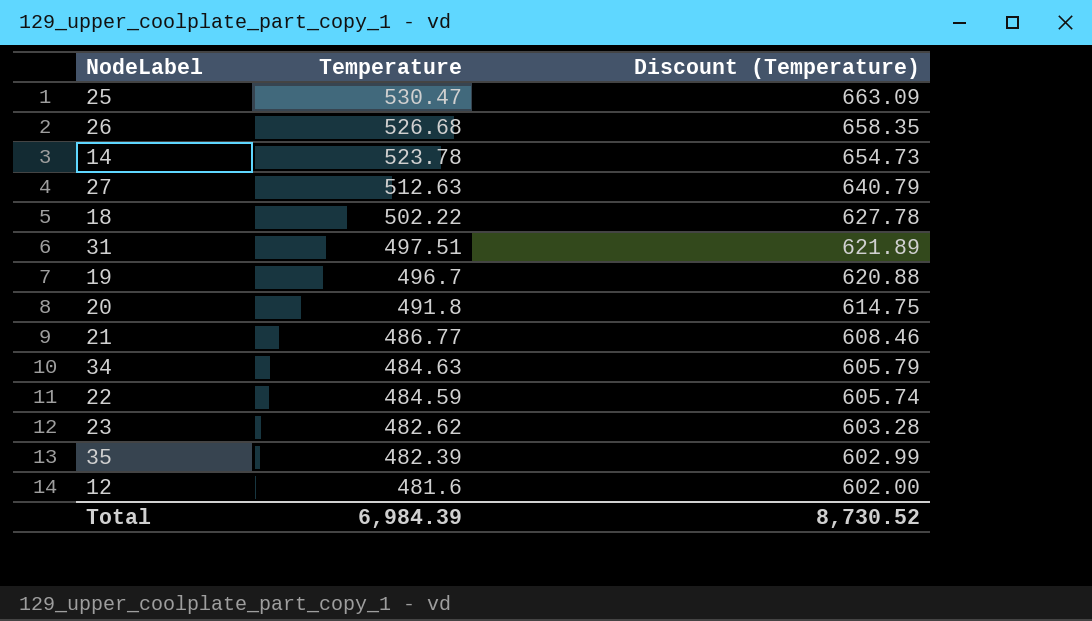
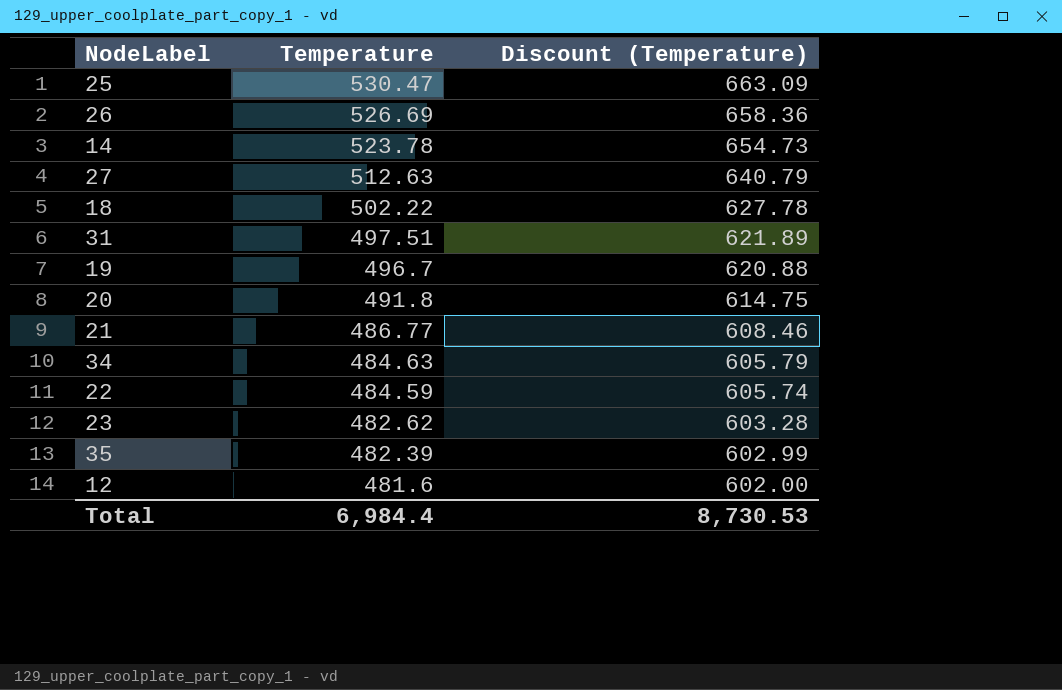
26 | Temperature: 526.68 -> 526.69
26 | Discount (Temperature): 658.35 -> 658.36
Total | Temperature: 6,984.39 -> 6,984.4
Total | Discount (Temperature): 8,730.52 -> 8,730.53

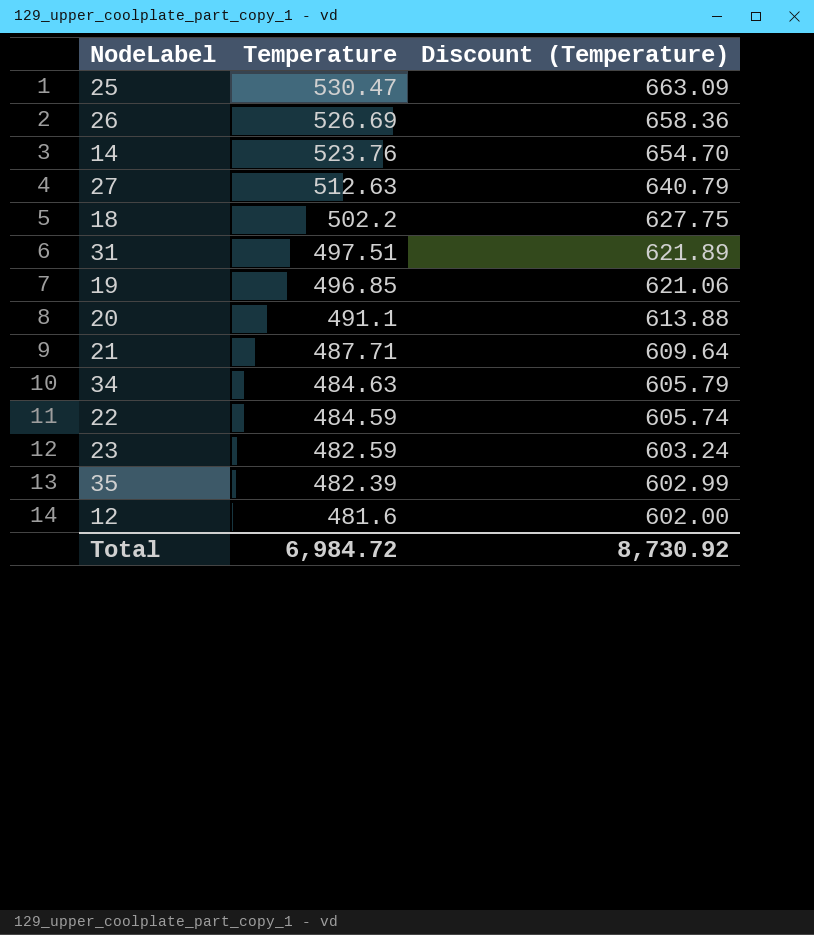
14 | Temperature: 523.78 -> 523.76
14 | Discount (Temperature): 654.73 -> 654.70
18 | Temperature: 502.22 -> 502.2
18 | Discount (Temperature): 627.78 -> 627.75
19 | Temperature: 496.7 -> 496.85
19 | Discount (Temperature): 620.88 -> 621.06
20 | Temperature: 491.8 -> 491.1
20 | Discount (Temperature): 614.75 -> 613.88
21 | Temperature: 486.77 -> 487.71
21 | Discount (Temperature): 608.46 -> 609.64
23 | Temperature: 482.62 -> 482.59
23 | Discount (Temperature): 603.28 -> 603.24
Total | Temperature: 6,984.4 -> 6,984.72
Total | Discount (Temperature): 8,730.53 -> 8,730.92

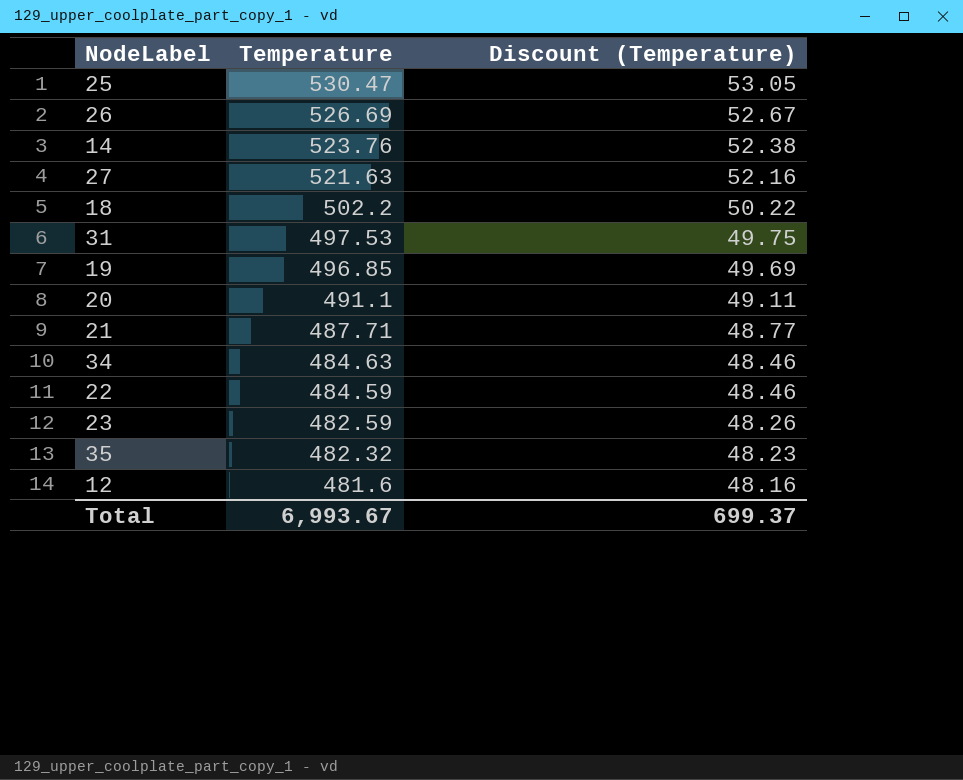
column Discount (Temperature) | formula: [Temperature] * 1.25 -> [Temperature] * 0.1
27 | Temperature: 512.63 -> 521.63
31 | Temperature: 497.51 -> 497.53
35 | Temperature: 482.39 -> 482.32
Total | Temperature: 6,984.72 -> 6,993.67
Total | Discount (Temperature): 8,730.92 -> 699.37

